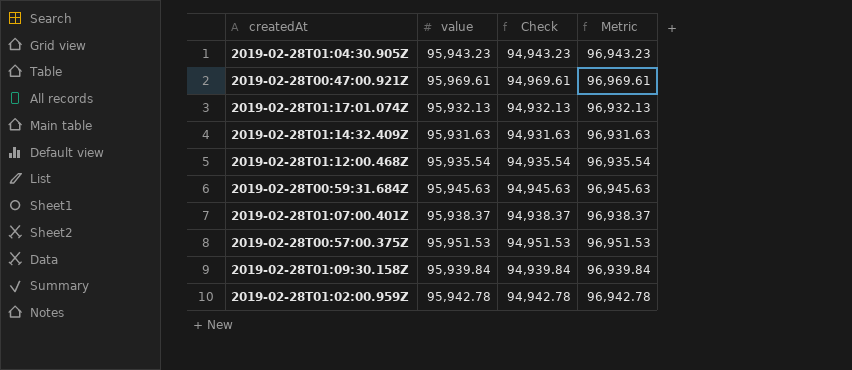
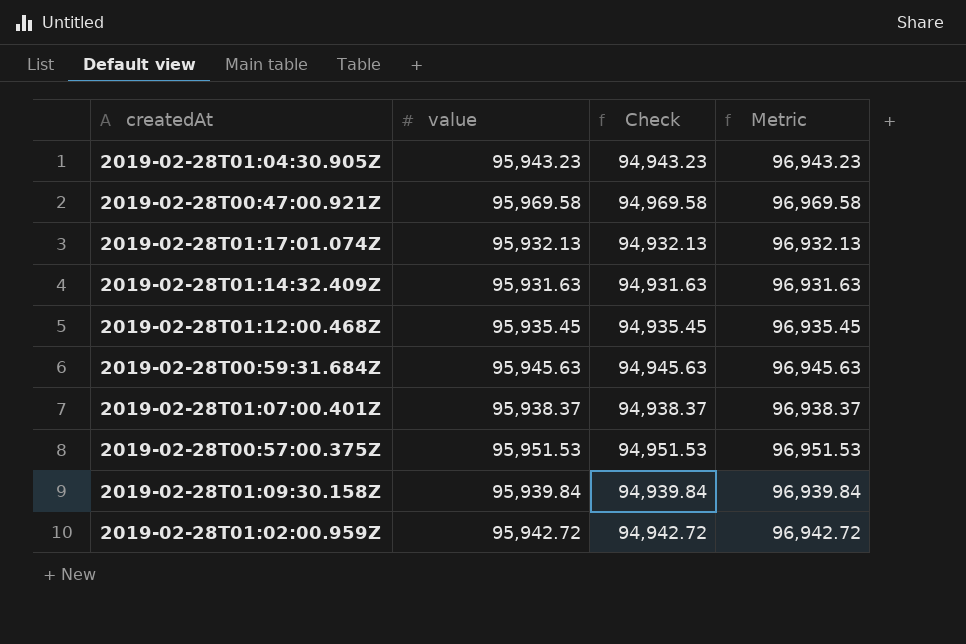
2019-02-28T00:47:00.921Z | value: 95,969.61 -> 95,969.58
2019-02-28T00:47:00.921Z | Check: 94,969.61 -> 94,969.58
2019-02-28T00:47:00.921Z | Metric: 96,969.61 -> 96,969.58
2019-02-28T01:12:00.468Z | value: 95,935.54 -> 95,935.45
2019-02-28T01:12:00.468Z | Check: 94,935.54 -> 94,935.45
2019-02-28T01:12:00.468Z | Metric: 96,935.54 -> 96,935.45
2019-02-28T01:02:00.959Z | value: 95,942.78 -> 95,942.72
2019-02-28T01:02:00.959Z | Check: 94,942.78 -> 94,942.72
2019-02-28T01:02:00.959Z | Metric: 96,942.78 -> 96,942.72

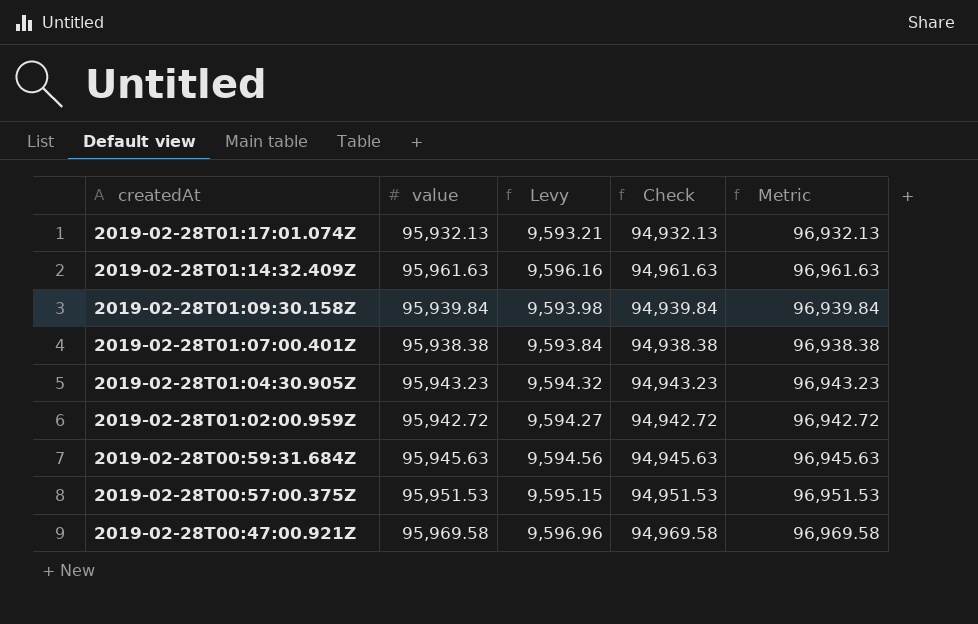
row order: none -> createdAt descending
column Levy | formula: none -> [value] * 0.1
row 2019-02-28T01:12:00.468Z: 95,935.45 | 94,935.45 | 96,935.45 -> none
2019-02-28T01:14:32.409Z | value: 95,931.63 -> 95,961.63
2019-02-28T01:14:32.409Z | Check: 94,931.63 -> 94,961.63
2019-02-28T01:14:32.409Z | Metric: 96,931.63 -> 96,961.63
2019-02-28T01:07:00.401Z | value: 95,938.37 -> 95,938.38
2019-02-28T01:07:00.401Z | Check: 94,938.37 -> 94,938.38
2019-02-28T01:07:00.401Z | Metric: 96,938.37 -> 96,938.38

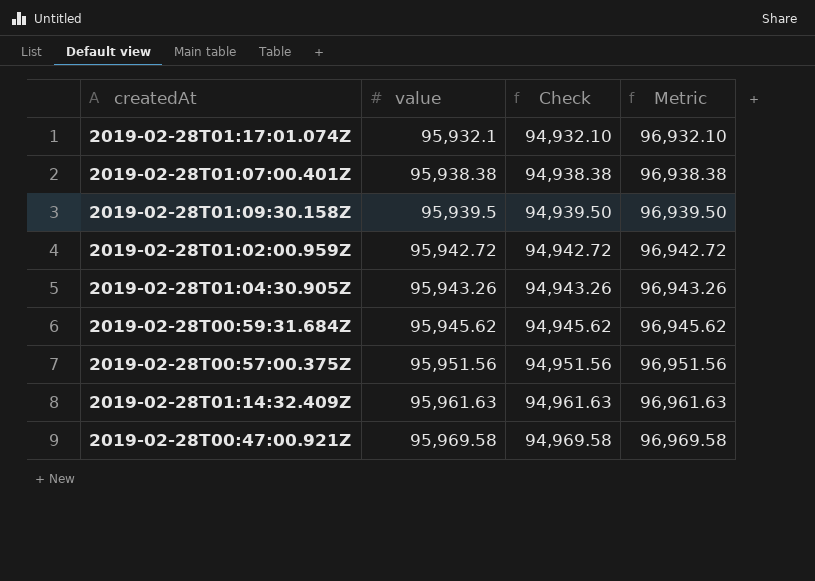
row order: createdAt descending -> value ascending
column Levy | formula: [value] * 0.1 -> none
2019-02-28T01:17:01.074Z | value: 95,932.13 -> 95,932.1
2019-02-28T01:17:01.074Z | Check: 94,932.13 -> 94,932.10
2019-02-28T01:17:01.074Z | Metric: 96,932.13 -> 96,932.10
2019-02-28T01:09:30.158Z | value: 95,939.84 -> 95,939.5
2019-02-28T01:09:30.158Z | Check: 94,939.84 -> 94,939.50
2019-02-28T01:09:30.158Z | Metric: 96,939.84 -> 96,939.50
2019-02-28T01:04:30.905Z | value: 95,943.23 -> 95,943.26
2019-02-28T01:04:30.905Z | Check: 94,943.23 -> 94,943.26
2019-02-28T01:04:30.905Z | Metric: 96,943.23 -> 96,943.26
2019-02-28T00:59:31.684Z | value: 95,945.63 -> 95,945.62
2019-02-28T00:59:31.684Z | Check: 94,945.63 -> 94,945.62
2019-02-28T00:59:31.684Z | Metric: 96,945.63 -> 96,945.62
2019-02-28T00:57:00.375Z | value: 95,951.53 -> 95,951.56
2019-02-28T00:57:00.375Z | Check: 94,951.53 -> 94,951.56
2019-02-28T00:57:00.375Z | Metric: 96,951.53 -> 96,951.56

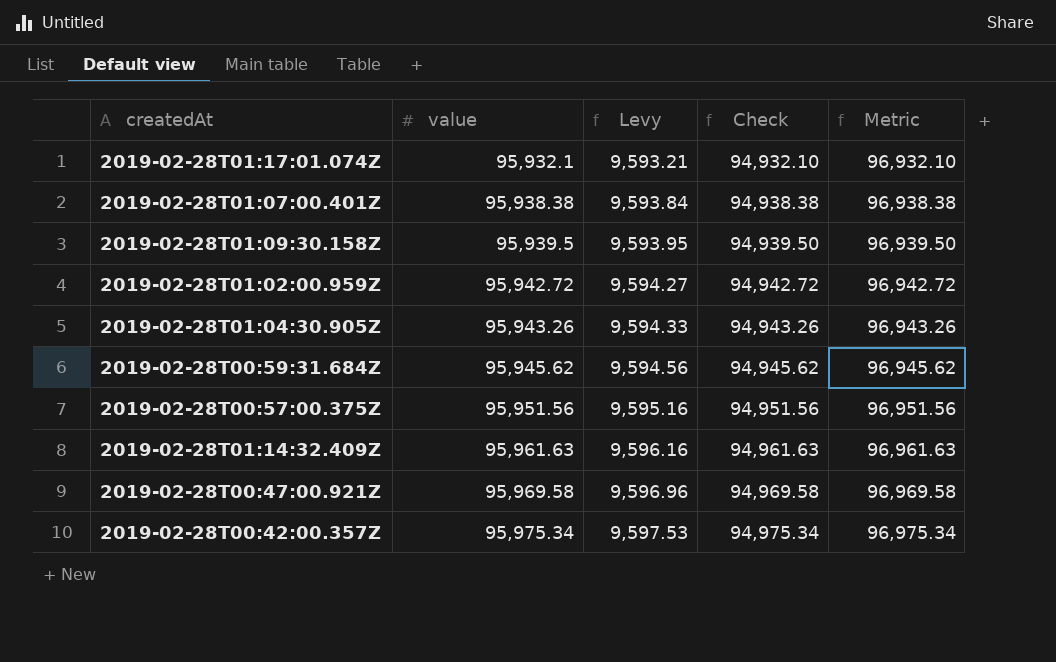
column Levy | formula: none -> [value] * 0.1
row 2019-02-28T00:42:00.357Z: none -> 95,975.34 | 9,597.53 | 94,975.34 | 96,975.34

